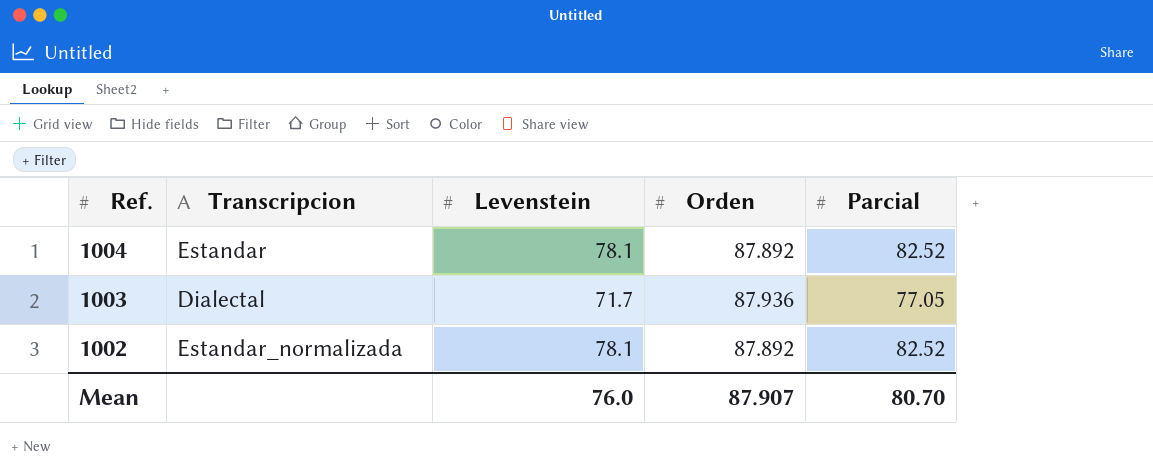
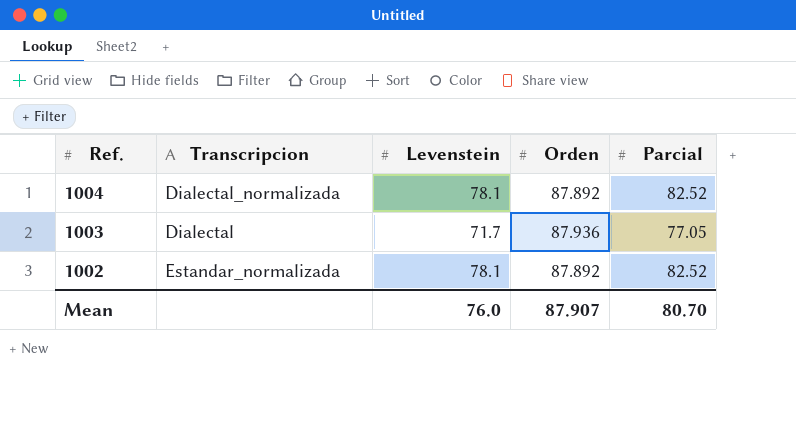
1004 | Transcripcion: Estandar -> Dialectal_normalizada

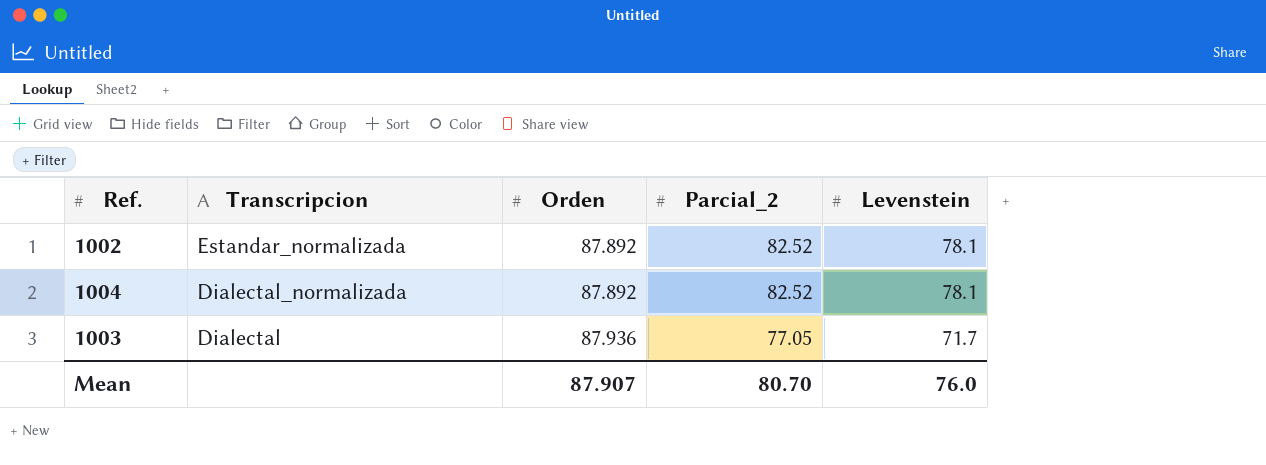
row order: Ref. descending -> Transcripcion descending
column name: Parcial -> Parcial_2
column Levenstein | position: 3 -> 5

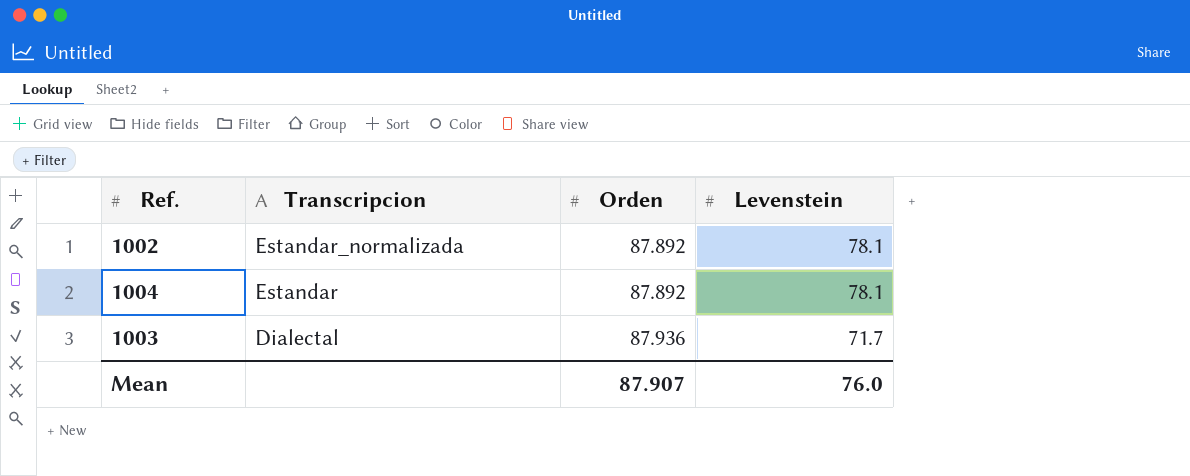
column Parcial_2 | position: 4 -> none
1004 | Transcripcion: Dialectal_normalizada -> Estandar

